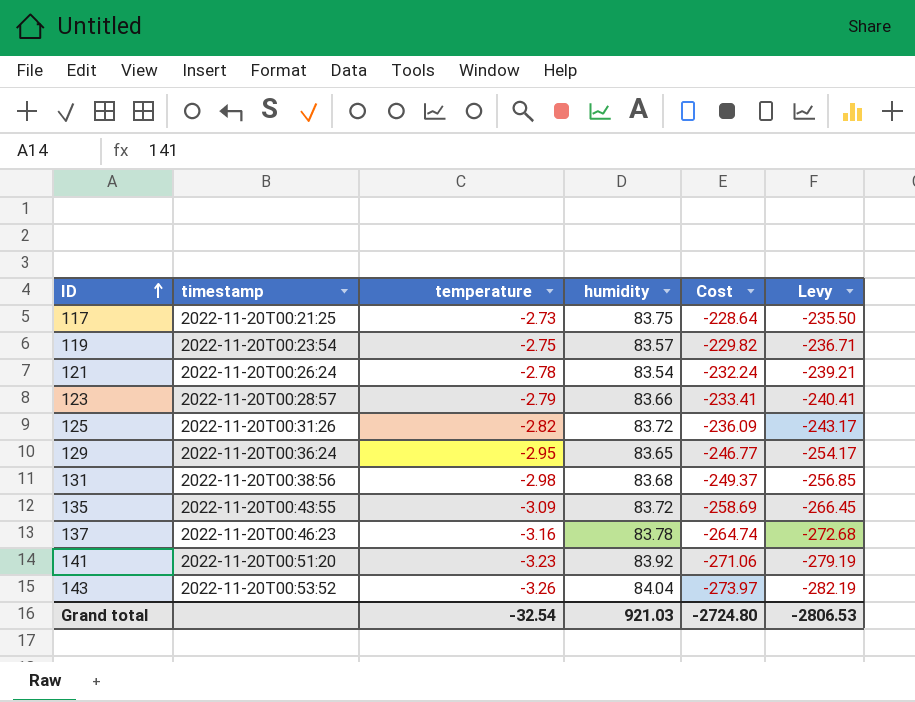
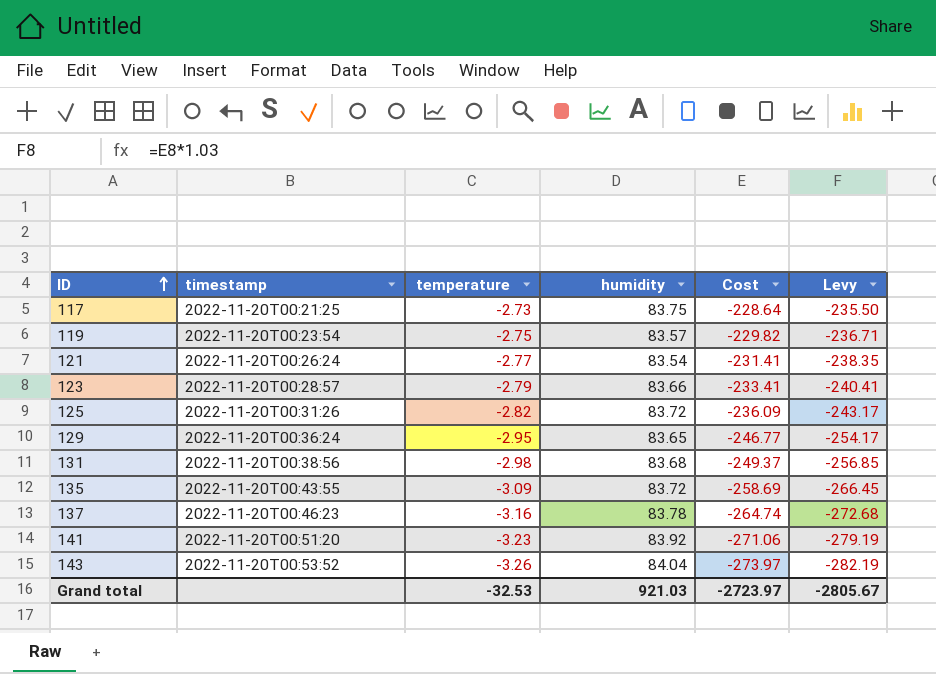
121 | temperature: -2.78 -> -2.77
121 | Cost: -232.24 -> -231.41
121 | Levy: -239.21 -> -238.35
Grand total | temperature: -32.54 -> -32.53
Grand total | Cost: -2724.80 -> -2723.97
Grand total | Levy: -2806.53 -> -2805.67

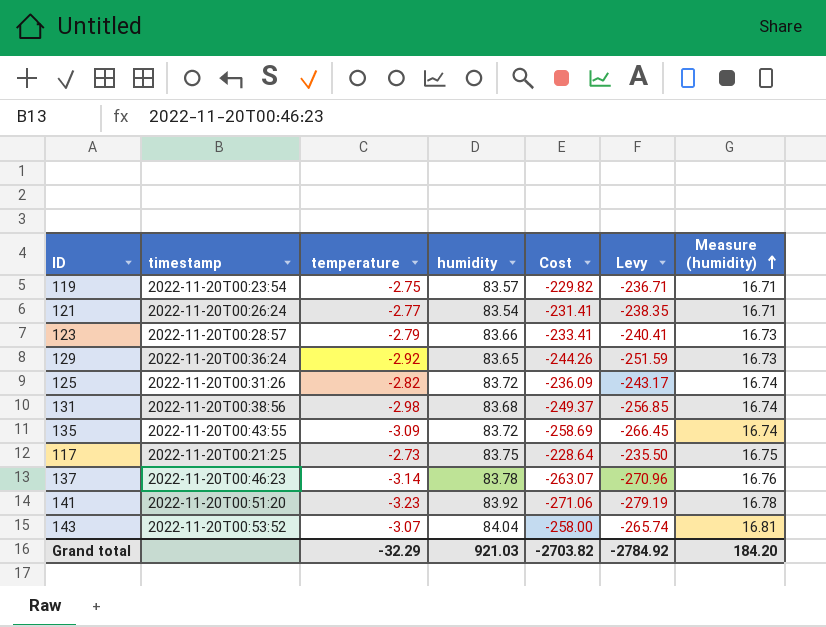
row order: ID ascending -> Measure (humidity) ascending
column Measure (humidity) | formula: none -> [humidity] * 0.2
129 | temperature: -2.95 -> -2.92
129 | Cost: -246.77 -> -244.26
129 | Levy: -254.17 -> -251.59
137 | temperature: -3.16 -> -3.14
137 | Cost: -264.74 -> -263.07
137 | Levy: -272.68 -> -270.96
143 | temperature: -3.26 -> -3.07
143 | Cost: -273.97 -> -258.00
143 | Levy: -282.19 -> -265.74
Grand total | temperature: -32.53 -> -32.29
Grand total | Cost: -2723.97 -> -2703.82
Grand total | Levy: -2805.67 -> -2784.92

